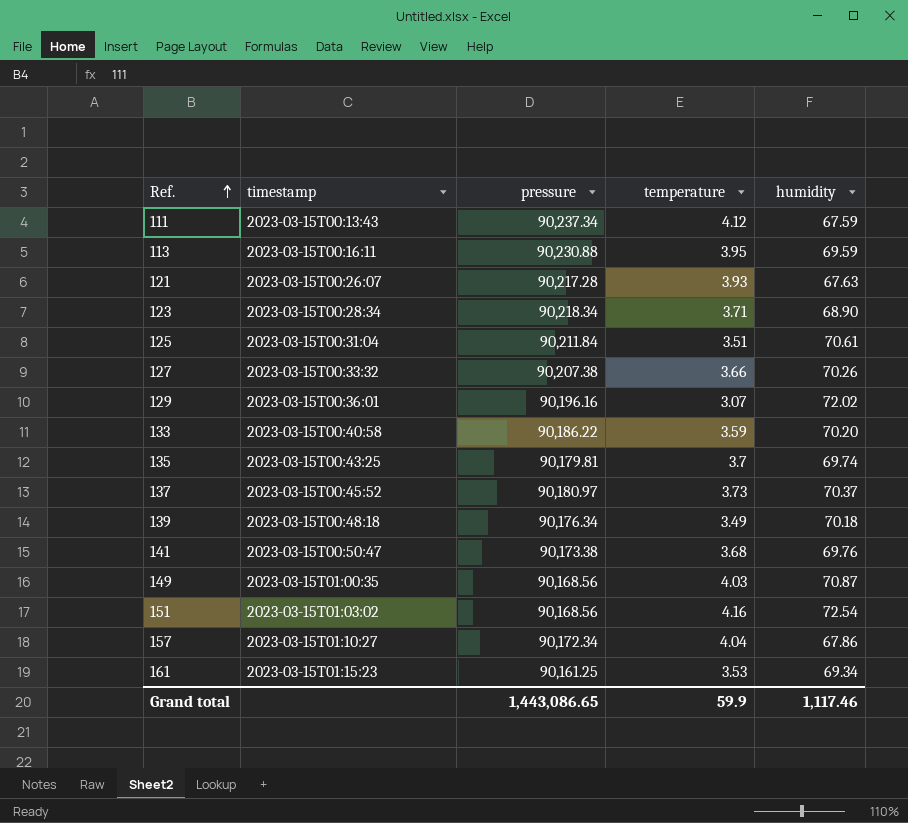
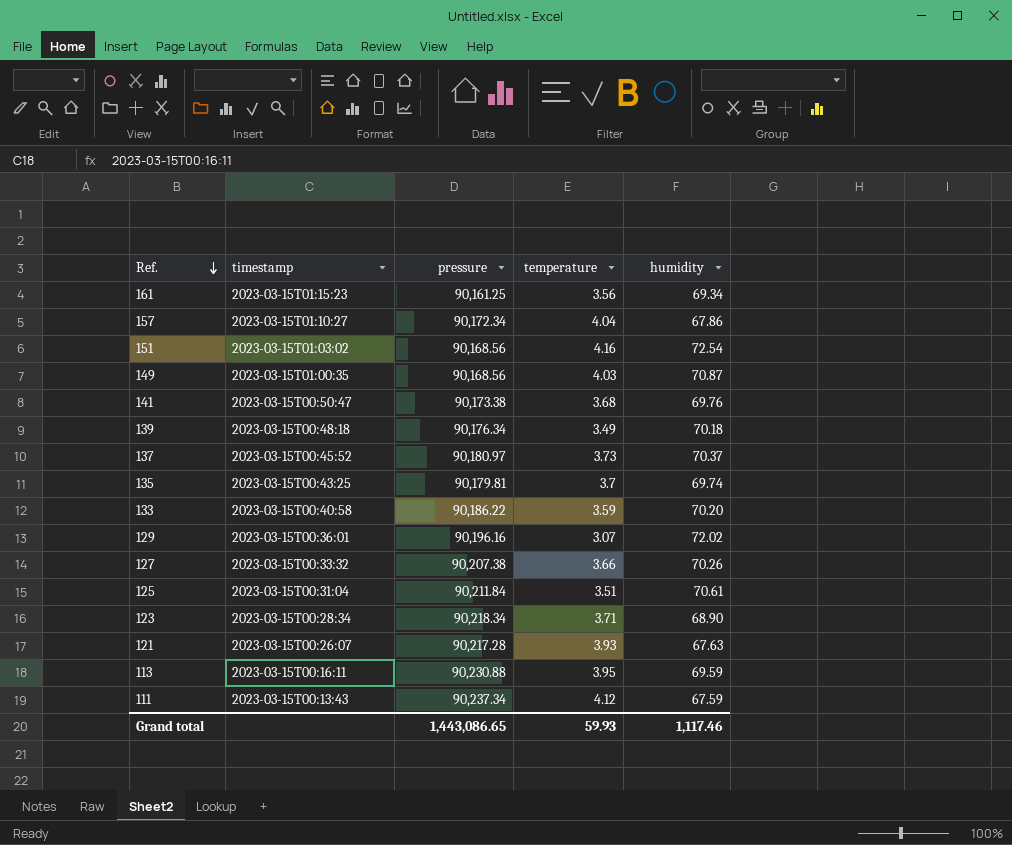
row order: Ref. ascending -> Ref. descending
161 | temperature: 3.53 -> 3.56
Grand total | temperature: 59.9 -> 59.93

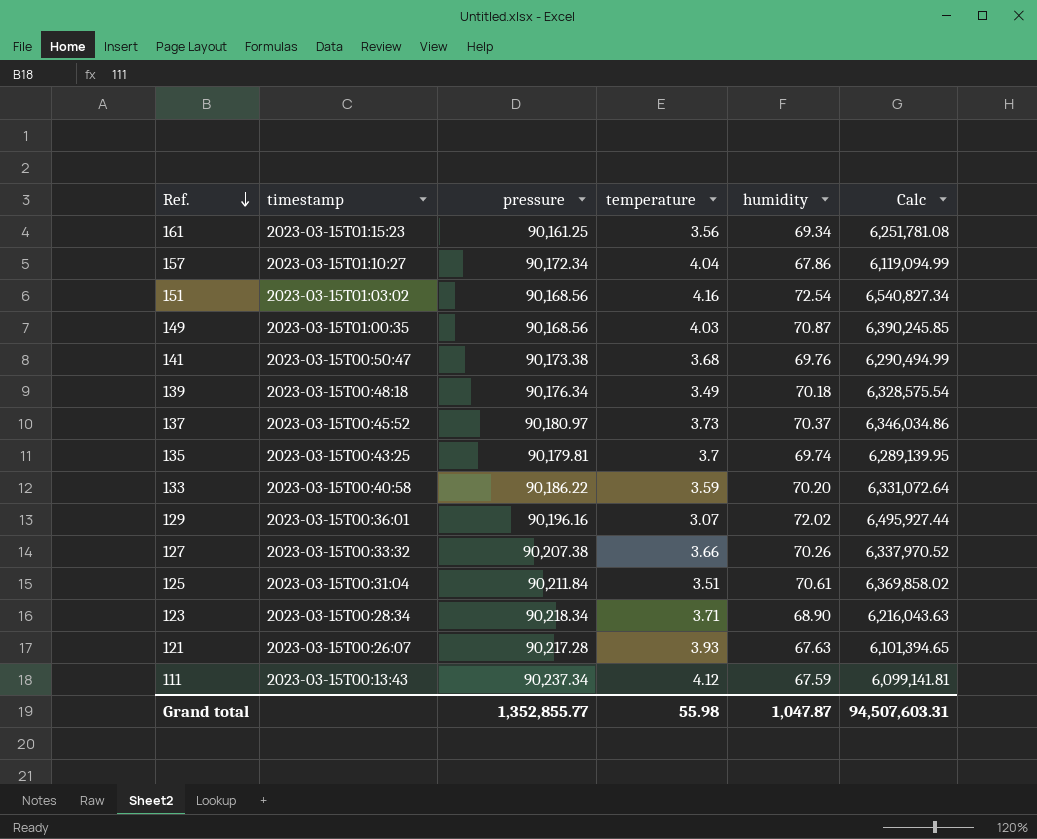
column Calc | formula: none -> [pressure] * [humidity]
row 113: 2023-03-15T00:16:11 | 90,230.88 | 3.95 | 69.59 -> none
Grand total | pressure: 1,443,086.65 -> 1,352,855.77
Grand total | temperature: 59.93 -> 55.98
Grand total | humidity: 1,117.46 -> 1,047.87

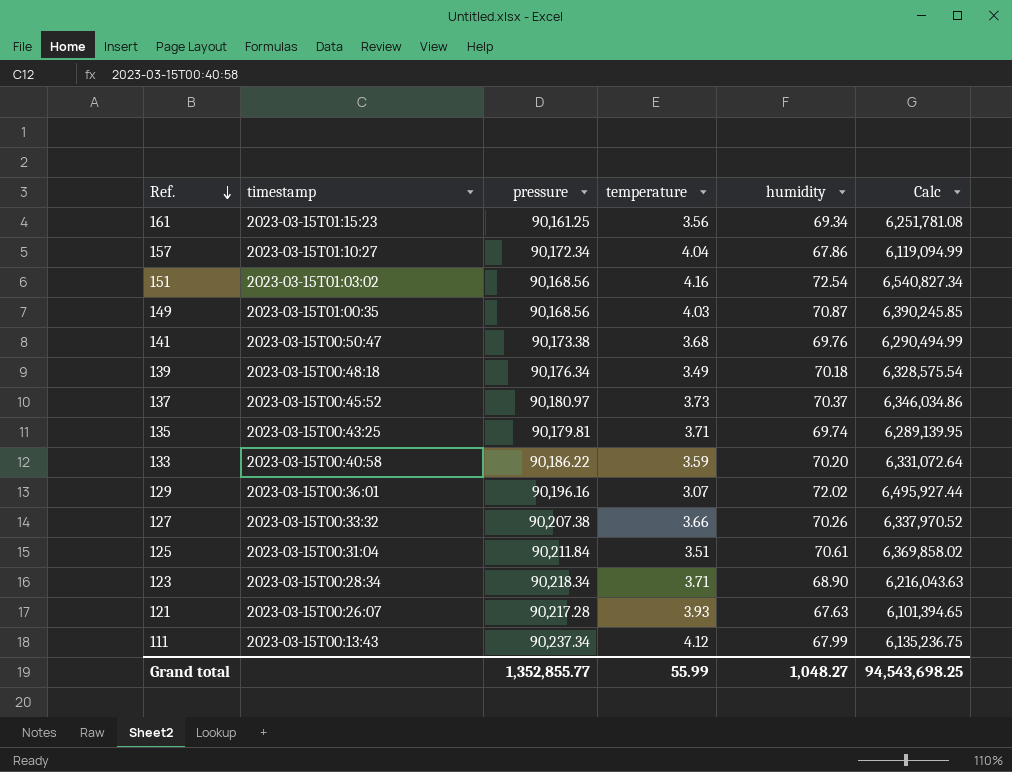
135 | temperature: 3.7 -> 3.71
111 | humidity: 67.59 -> 67.99
111 | Calc: 6,099,141.81 -> 6,135,236.75
Grand total | temperature: 55.98 -> 55.99
Grand total | humidity: 1,047.87 -> 1,048.27
Grand total | Calc: 94,507,603.31 -> 94,543,698.25

